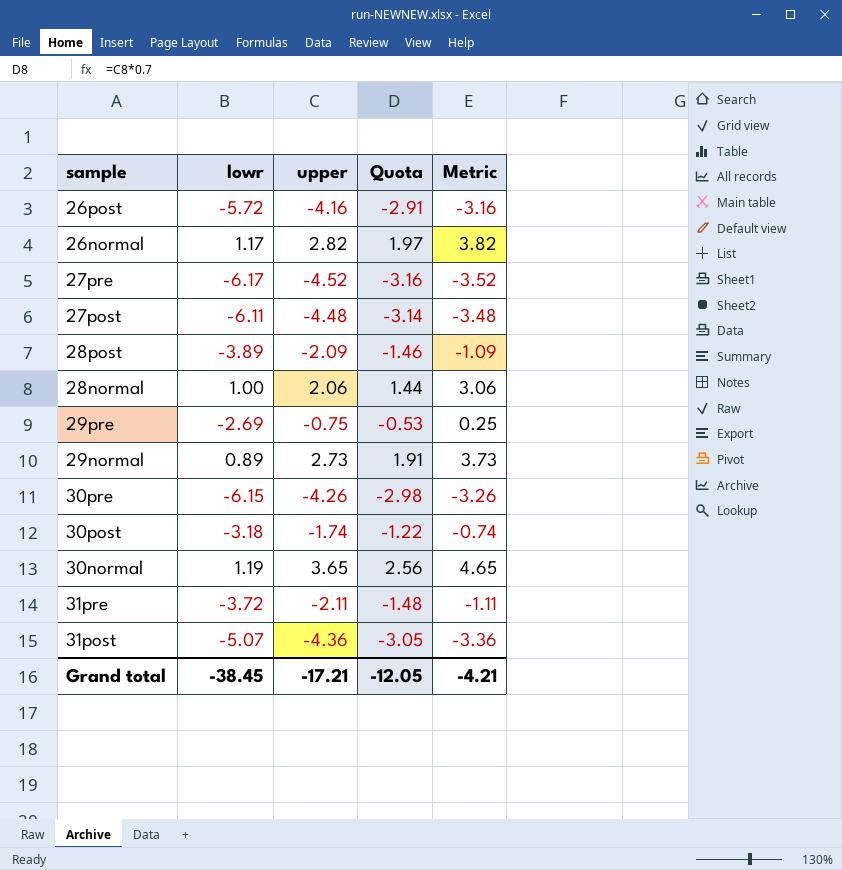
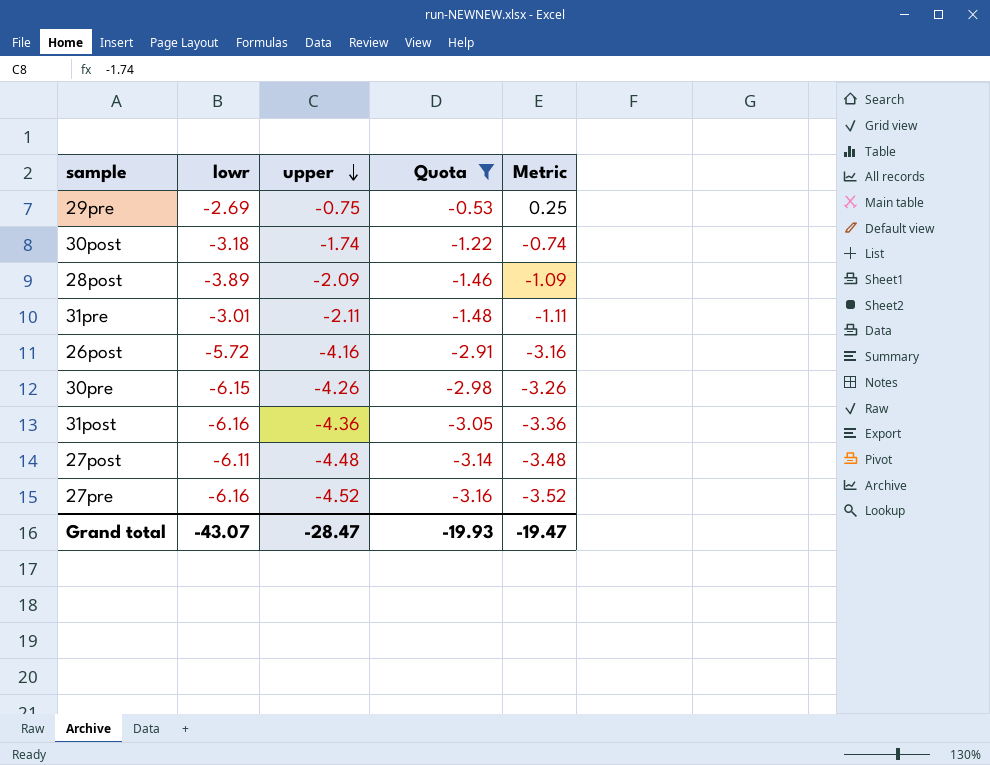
filter: none -> Quota <= -0.53
row order: none -> upper descending
31pre | lowr: -3.72 -> -3.01
31post | lowr: -5.07 -> -6.16
27pre | lowr: -6.17 -> -6.16
Grand total | lowr: -38.45 -> -43.07
Grand total | upper: -17.21 -> -28.47
Grand total | Quota: -12.05 -> -19.93
Grand total | Metric: -4.21 -> -19.47

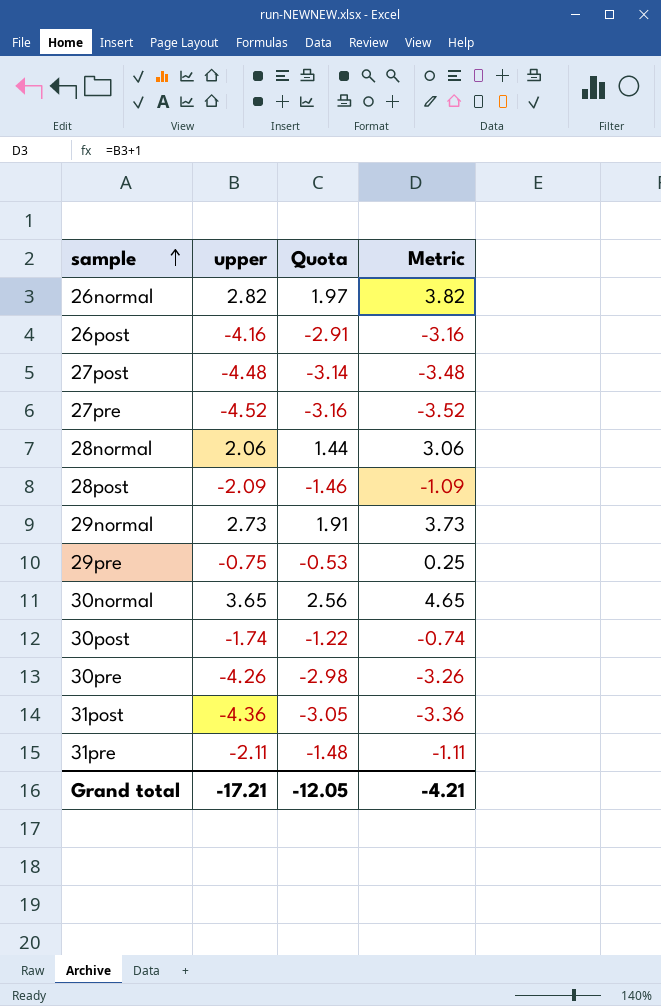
filter: Quota <= -0.53 -> none
row order: upper descending -> sample ascending
column lowr | position: 2 -> none
Grand total | upper: -28.47 -> -17.21
Grand total | Quota: -19.93 -> -12.05
Grand total | Metric: -19.47 -> -4.21

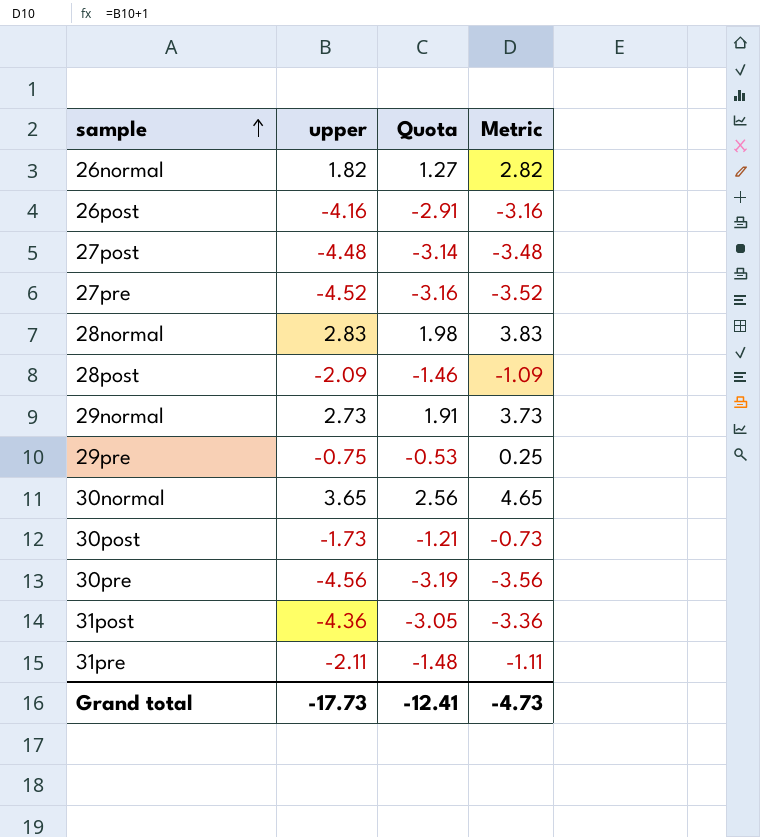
26normal | upper: 2.82 -> 1.82
26normal | Quota: 1.97 -> 1.27
26normal | Metric: 3.82 -> 2.82
28normal | upper: 2.06 -> 2.83
28normal | Quota: 1.44 -> 1.98
28normal | Metric: 3.06 -> 3.83
30post | upper: -1.74 -> -1.73
30post | Quota: -1.22 -> -1.21
30post | Metric: -0.74 -> -0.73
30pre | upper: -4.26 -> -4.56
30pre | Quota: -2.98 -> -3.19
30pre | Metric: -3.26 -> -3.56
Grand total | upper: -17.21 -> -17.73
Grand total | Quota: -12.05 -> -12.41
Grand total | Metric: -4.21 -> -4.73

